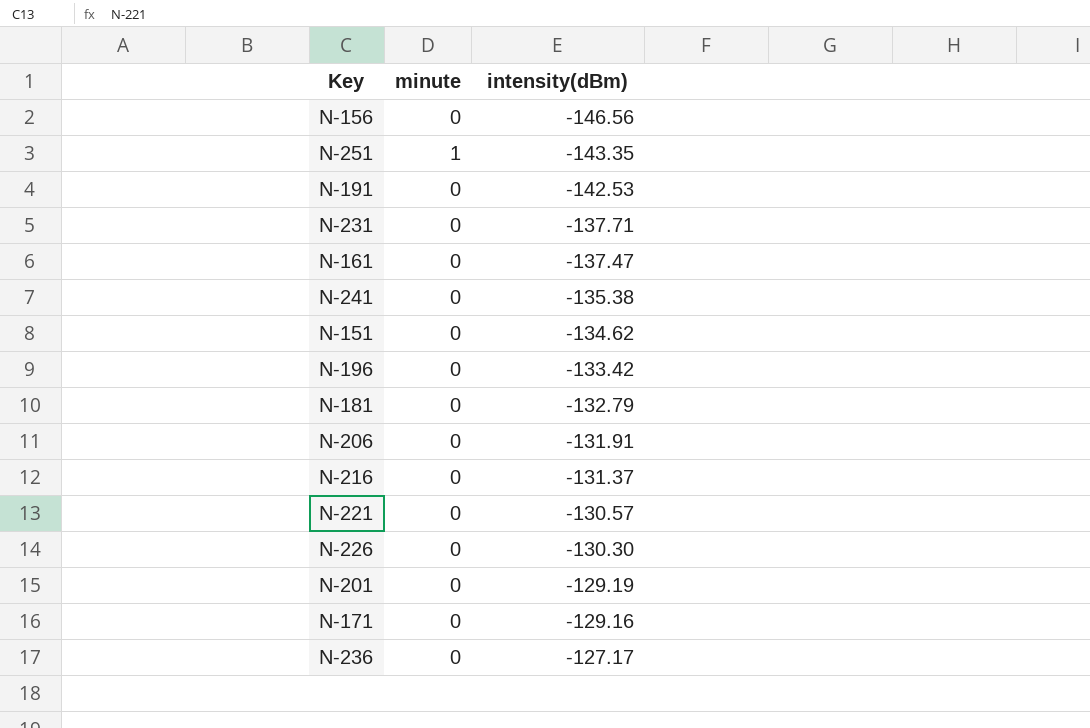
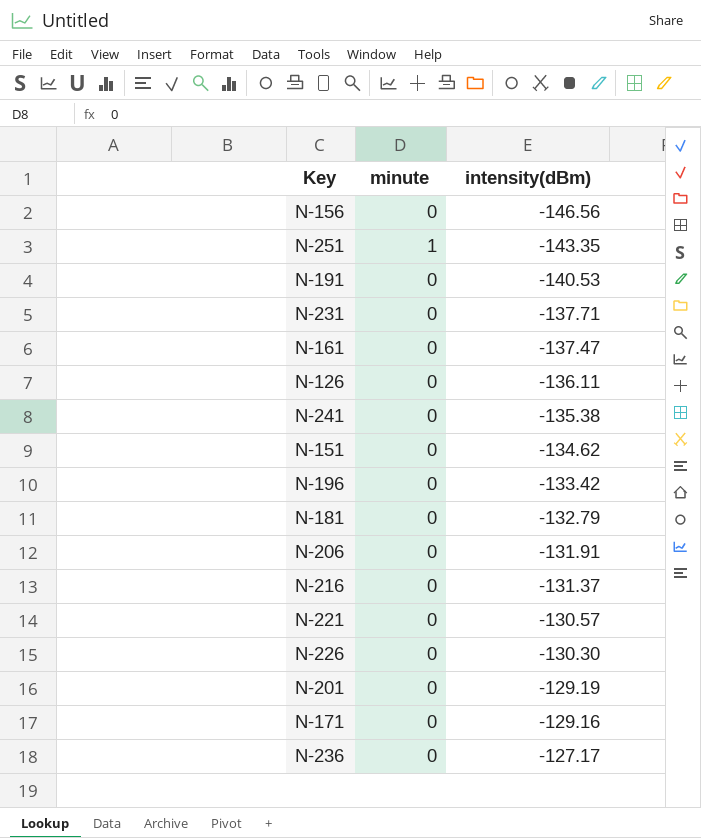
N-191 | intensity(dBm): -142.53 -> -140.53
row N-126: none -> 0 | -136.11

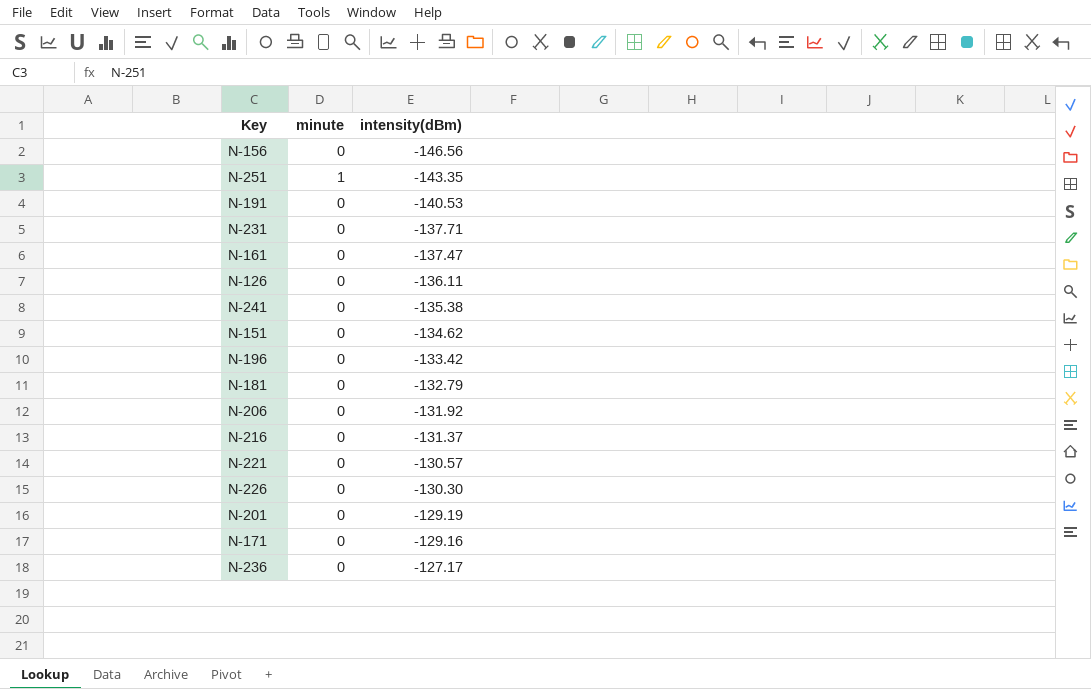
N-206 | intensity(dBm): -131.91 -> -131.92

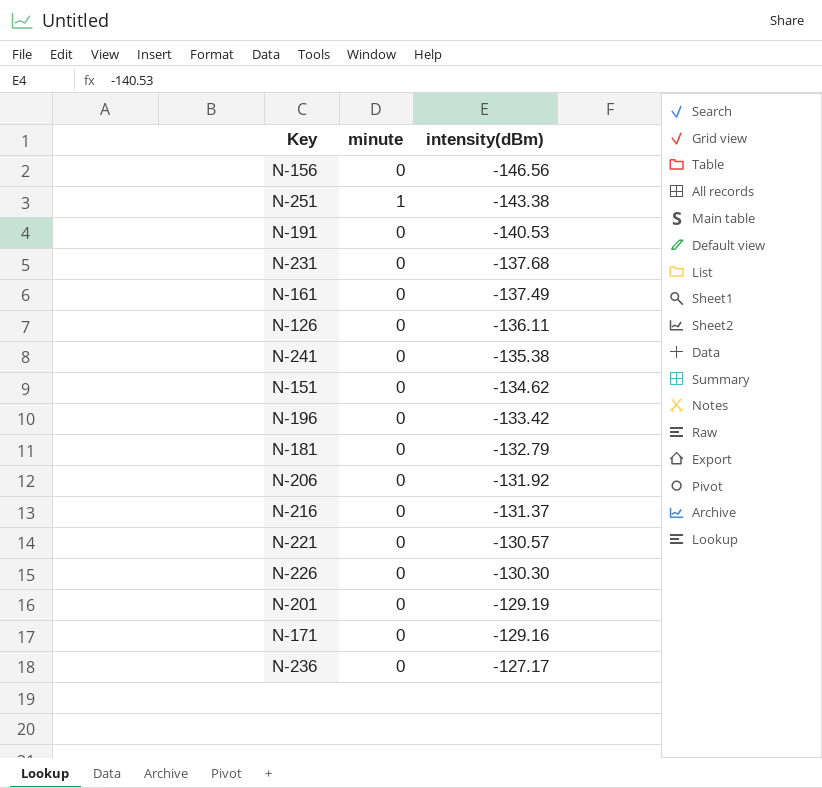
N-251 | intensity(dBm): -143.35 -> -143.38
N-231 | intensity(dBm): -137.71 -> -137.68
N-161 | intensity(dBm): -137.47 -> -137.49

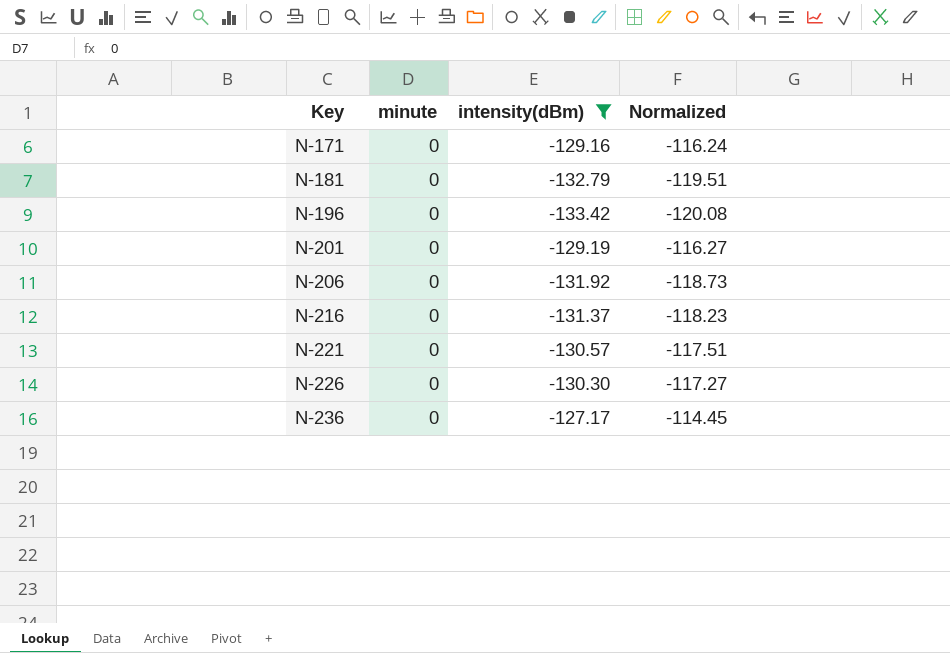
filter: none -> intensity(dBm) >= -133.42
row order: intensity(dBm) ascending -> Key ascending
column Normalized | formula: none -> [intensity(dBm)] * 0.9

